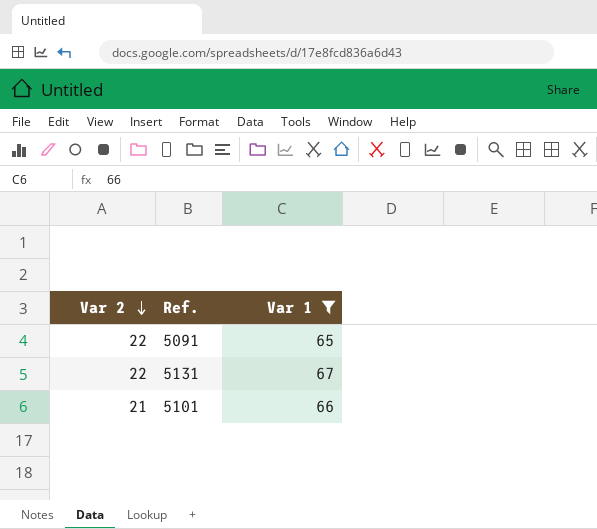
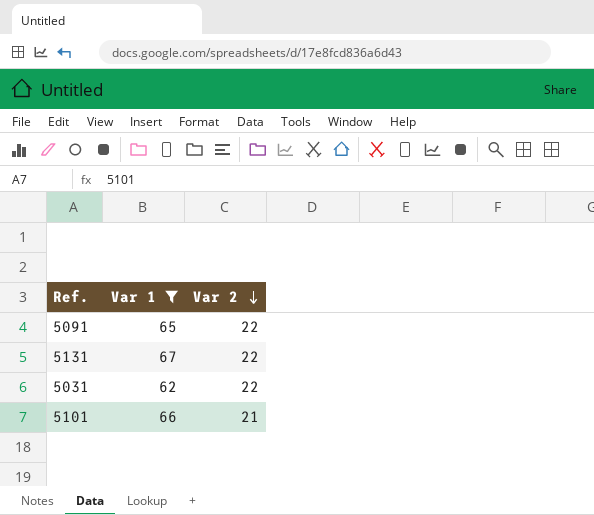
column Var 2 | position: 1 -> 3
row 5031: none -> 62 | 22

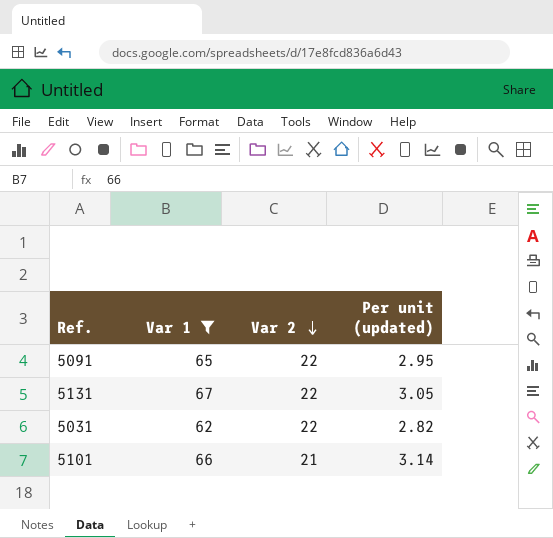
column Per unit (updated) | formula: none -> [Var 1] / [Var 2]

